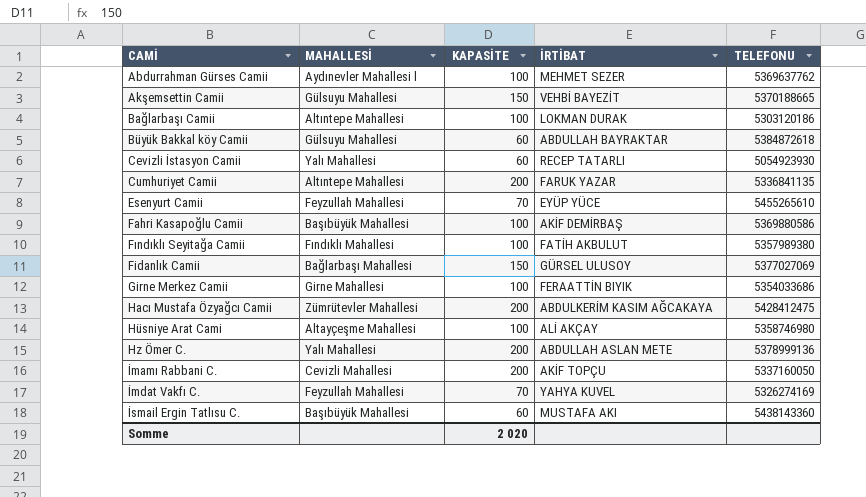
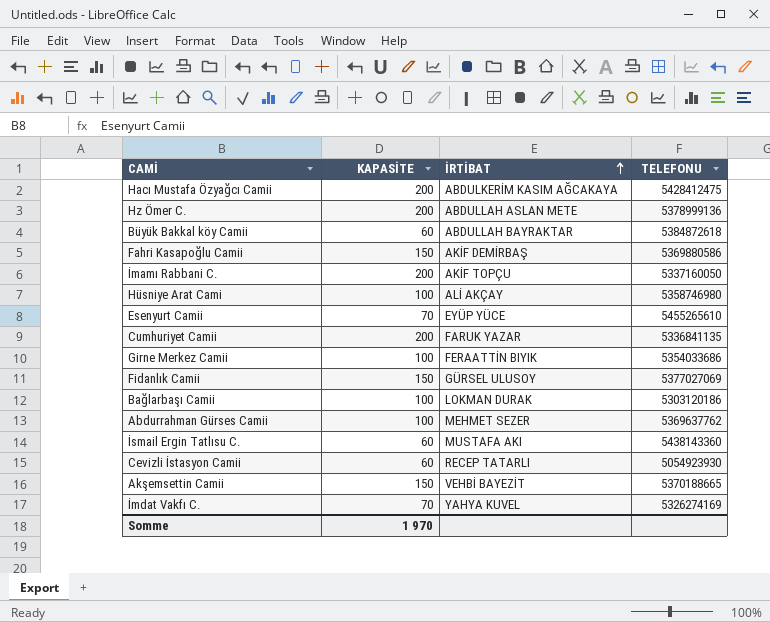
row order: none -> İRTİBAT ascending
column MAHALLESİ | position: 2 -> none
row Fındıklı Seyitağa Camii: Fındıklı Mahallesi | 100 | FATİH AKBULUT | 5357989380 -> none
Fahri Kasapoğlu Camii | KAPASİTE: 100 -> 150
Somme | KAPASİTE: 2 020 -> 1 970

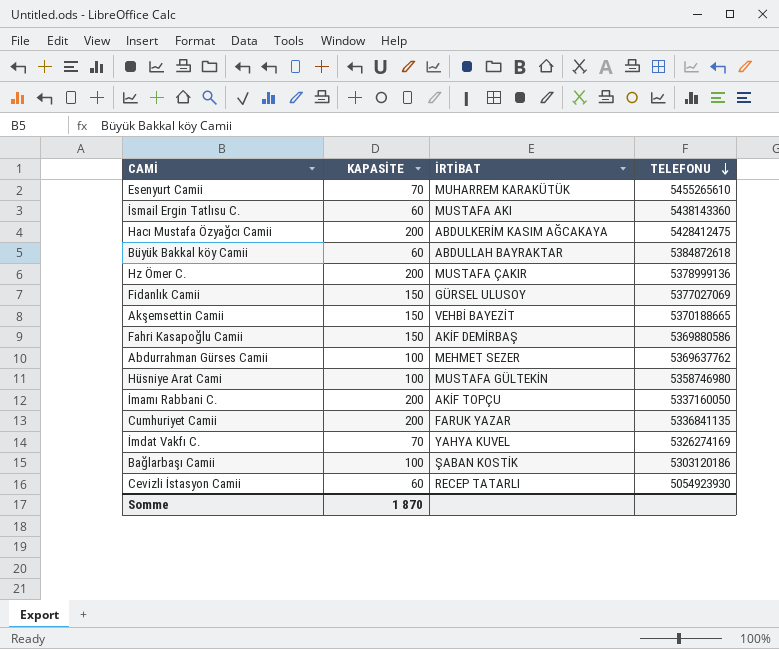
row order: İRTİBAT ascending -> TELEFONU descending
row Girne Merkez Camii: 100 | FERAATTİN BIYIK | 5354033686 -> none
Esenyurt Camii | İRTİBAT: EYÜP YÜCE -> MUHARREM KARAKÜTÜK
Hz Ömer C. | İRTİBAT: ABDULLAH ASLAN METE -> MUSTAFA ÇAKIR
Hüsniye Arat Cami | İRTİBAT: ALİ AKÇAY -> MUSTAFA GÜLTEKİN
Bağlarbaşı Camii | İRTİBAT: LOKMAN DURAK -> ŞABAN KOSTİK
Somme | KAPASİTE: 1 970 -> 1 870

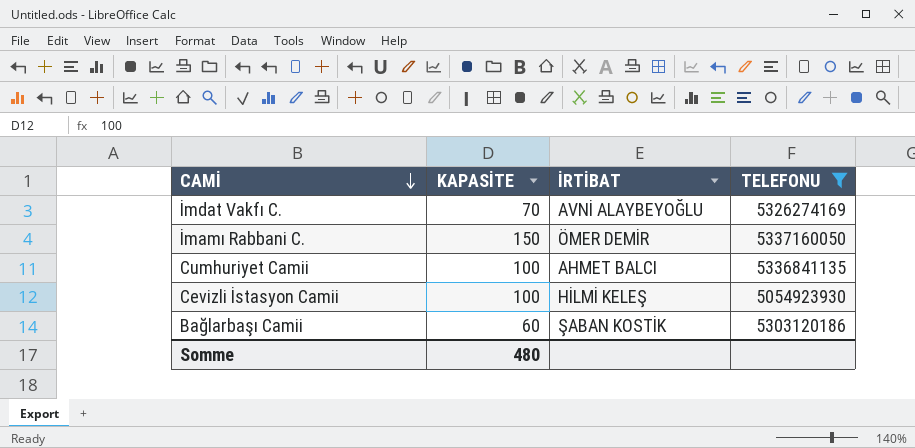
filter: none -> TELEFONU <= 5337160050
row order: TELEFONU descending -> CAMİ descending
İmdat Vakfı C. | İRTİBAT: YAHYA KUVEL -> AVNİ ALAYBEYOĞLU
İmamı Rabbani C. | KAPASİTE: 200 -> 150
İmamı Rabbani C. | İRTİBAT: AKİF TOPÇU -> ÖMER DEMİR
Cumhuriyet Camii | KAPASİTE: 200 -> 100
Cumhuriyet Camii | İRTİBAT: FARUK YAZAR -> AHMET BALCI
Cevizli İstasyon Camii | KAPASİTE: 60 -> 100
Cevizli İstasyon Camii | İRTİBAT: RECEP TATARLI -> HİLMİ KELEŞ
Bağlarbaşı Camii | KAPASİTE: 100 -> 60
Somme | KAPASİTE: 1 870 -> 480

